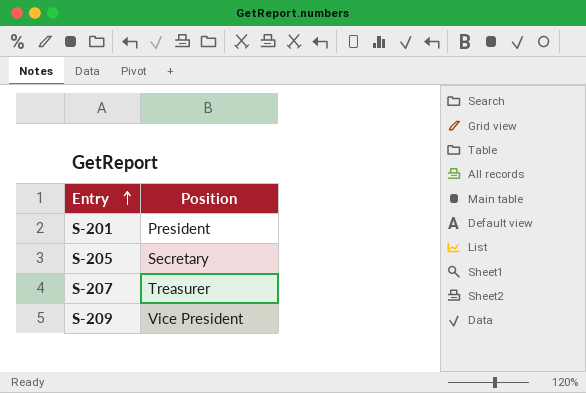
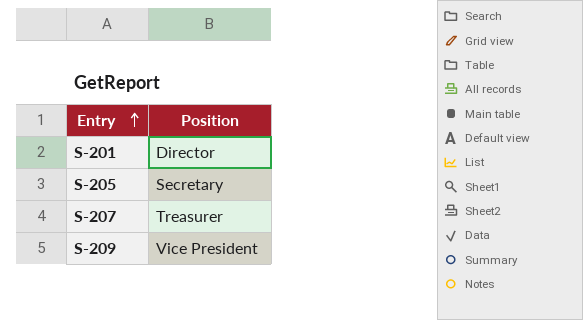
S-201 | Position: President -> Director

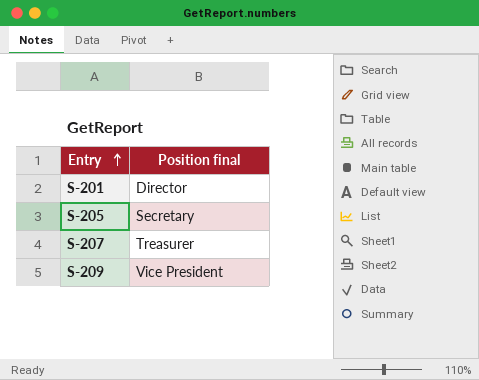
column name: Position -> Position final

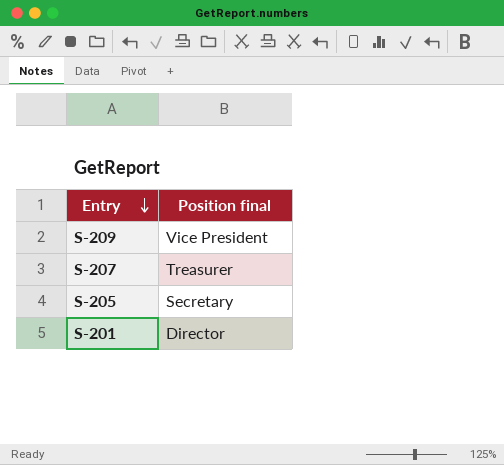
row order: Entry ascending -> Entry descending

